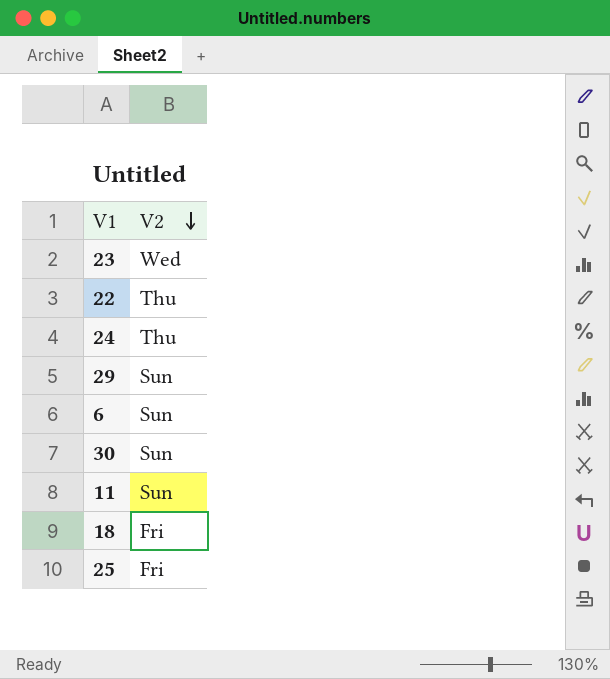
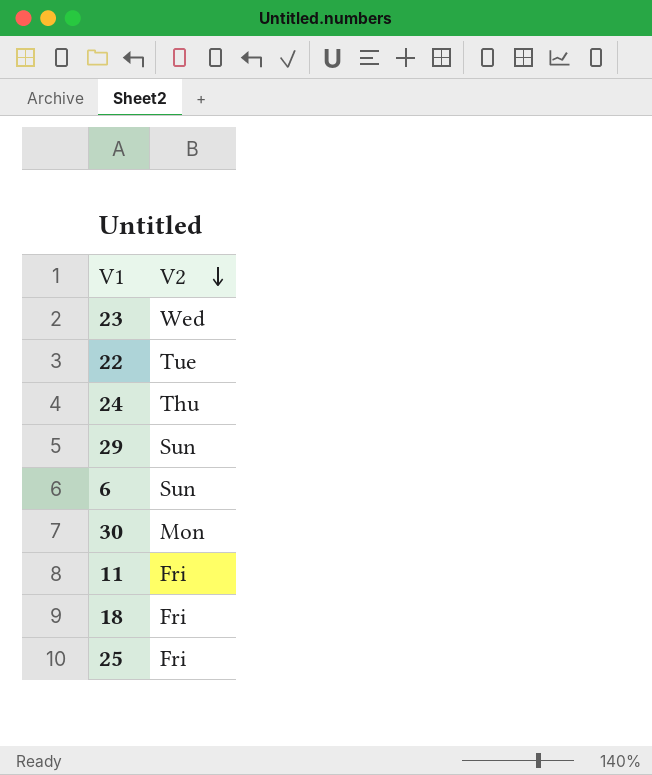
22 | V2: Thu -> Tue
30 | V2: Sun -> Mon
11 | V2: Sun -> Fri

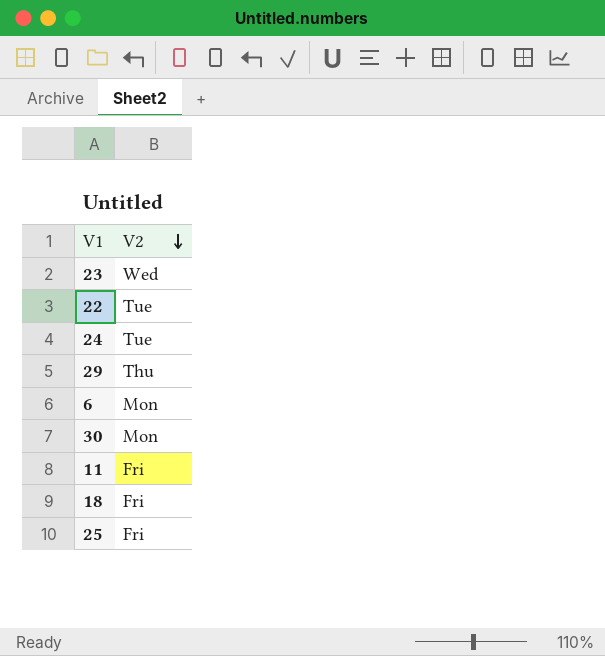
24 | V2: Thu -> Tue
29 | V2: Sun -> Thu
6 | V2: Sun -> Mon

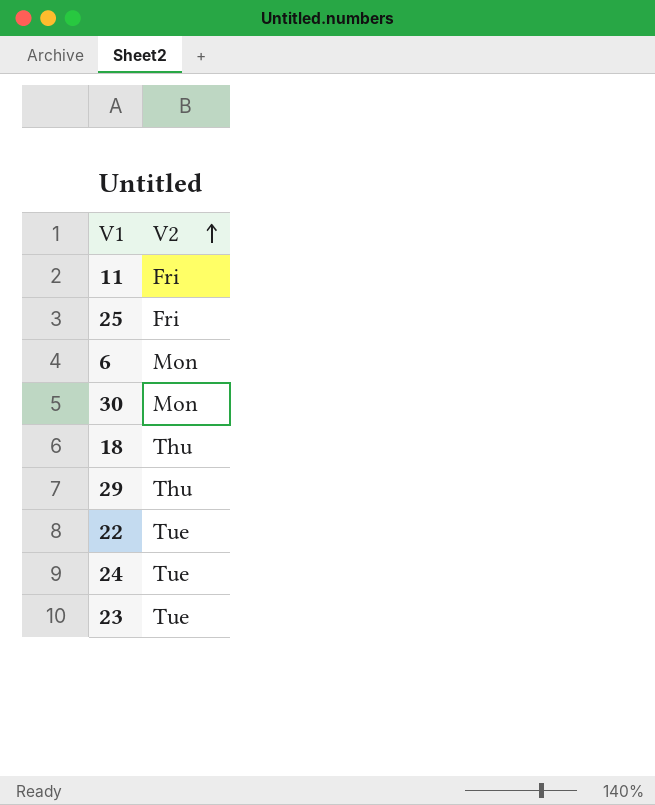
row order: V2 descending -> V2 ascending
18 | V2: Fri -> Thu
23 | V2: Wed -> Tue

